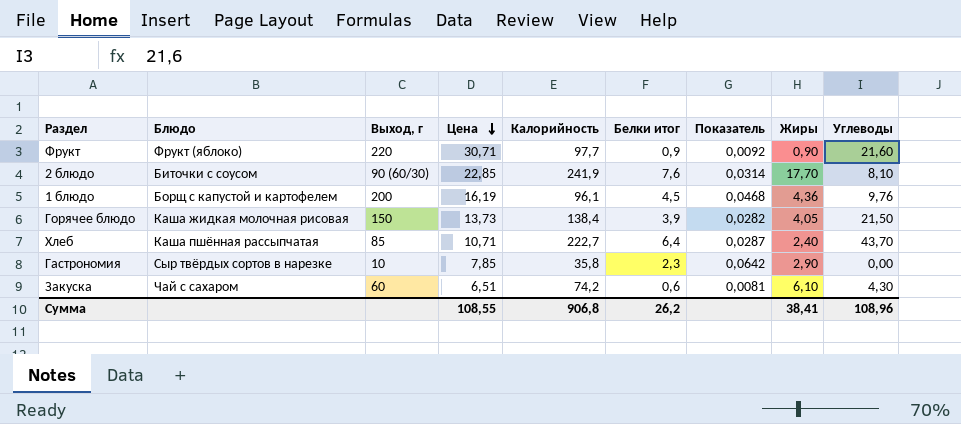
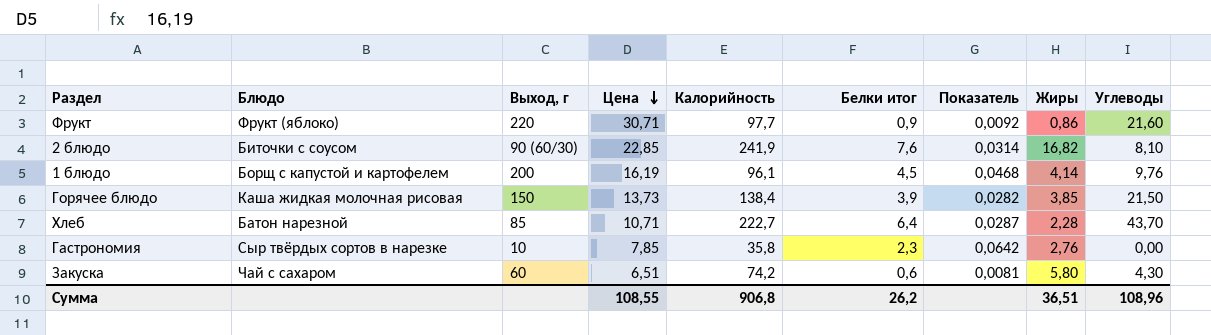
Фрукт | Жиры: 0,90 -> 0,86
2 блюдо | Жиры: 17,70 -> 16,82
1 блюдо | Жиры: 4,36 -> 4,14
Горячее блюдо | Жиры: 4,05 -> 3,85
Хлеб | Блюдо: Каша пшённая рассыпчатая -> Батон нарезной
Хлеб | Жиры: 2,40 -> 2,28
Гастрономия | Жиры: 2,90 -> 2,76
Закуска | Жиры: 6,10 -> 5,80
Сумма | Жиры: 38,41 -> 36,51

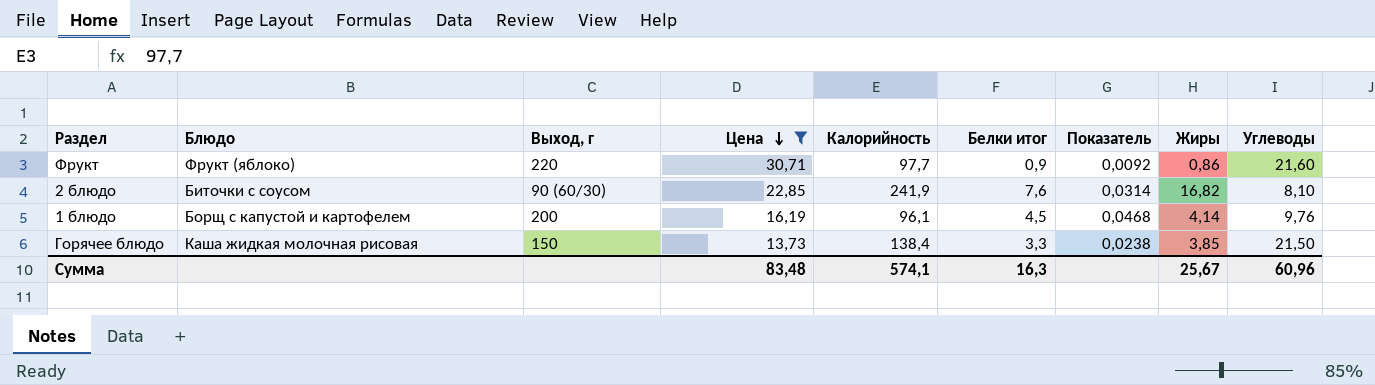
filter: none -> Цена >= 13,73
Горячее блюдо | Белки итог: 3,9 -> 3,3
Горячее блюдо | Показатель: 0,0282 -> 0,0238
Сумма | Цена: 108,55 -> 83,48
Сумма | Калорийность: 906,8 -> 574,1
Сумма | Белки итог: 26,2 -> 16,3
Сумма | Жиры: 36,51 -> 25,67
Сумма | Углеводы: 108,96 -> 60,96

